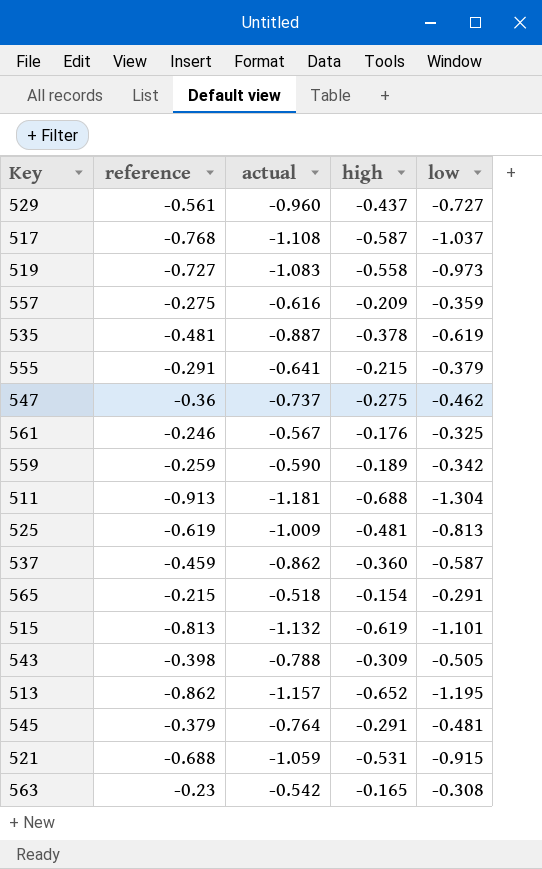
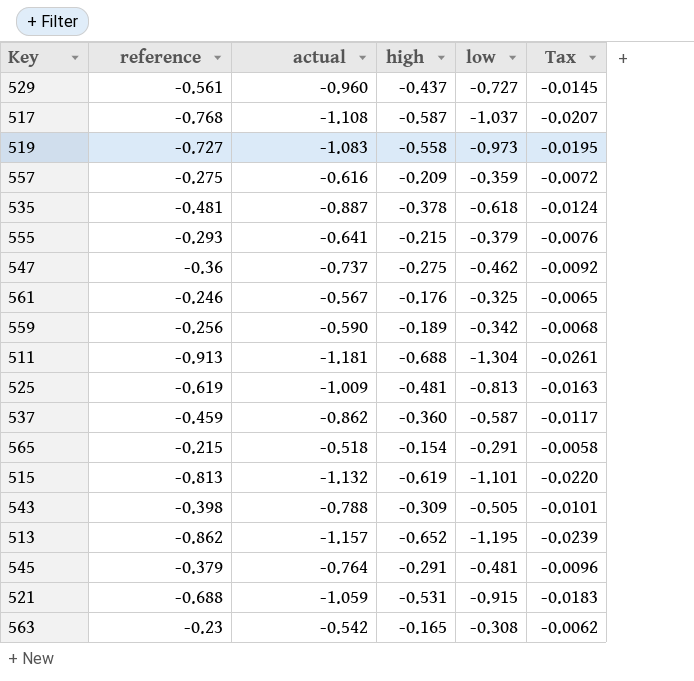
column Tax | formula: none -> [low] * 0.02
535 | low: -0.619 -> -0.618
555 | reference: -0.291 -> -0.293
559 | reference: -0.259 -> -0.256

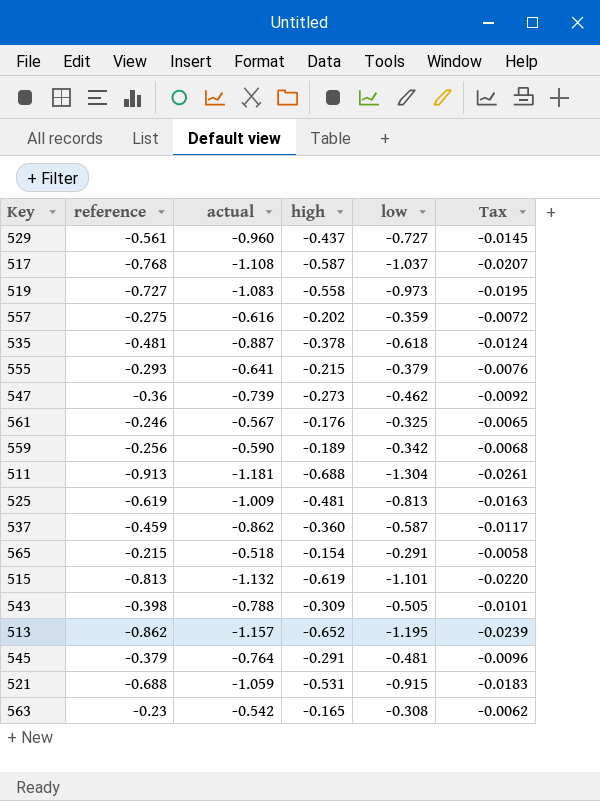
557 | high: -0.209 -> -0.202
547 | actual: -0.737 -> -0.739
547 | high: -0.275 -> -0.273

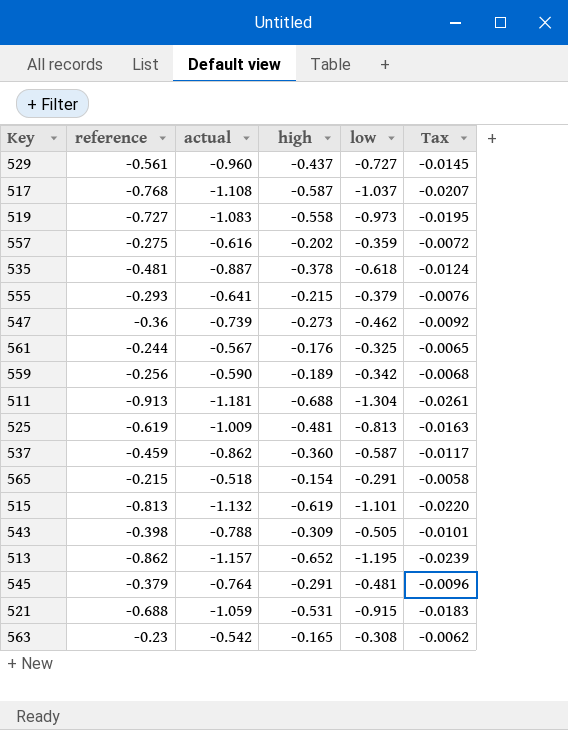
561 | reference: -0.246 -> -0.244

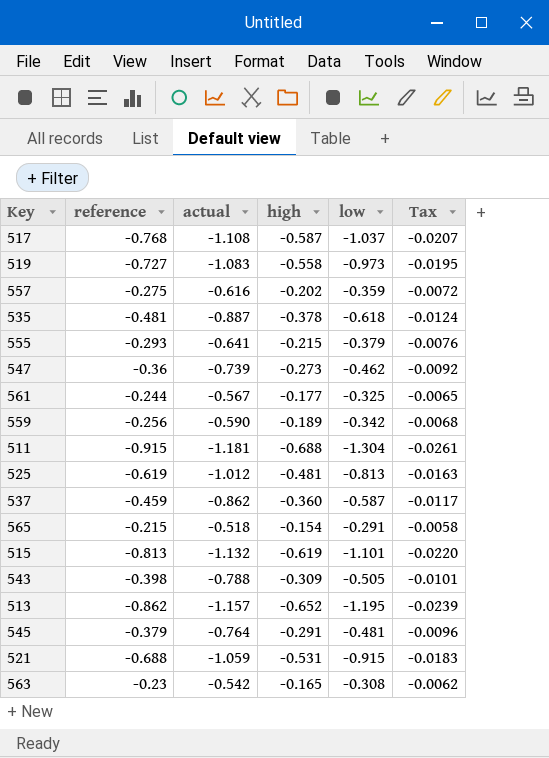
row 529: -0.561 | -0.960 | -0.437 | -0.727 | -0.0145 -> none
561 | high: -0.176 -> -0.177
511 | reference: -0.913 -> -0.915
525 | actual: -1.009 -> -1.012

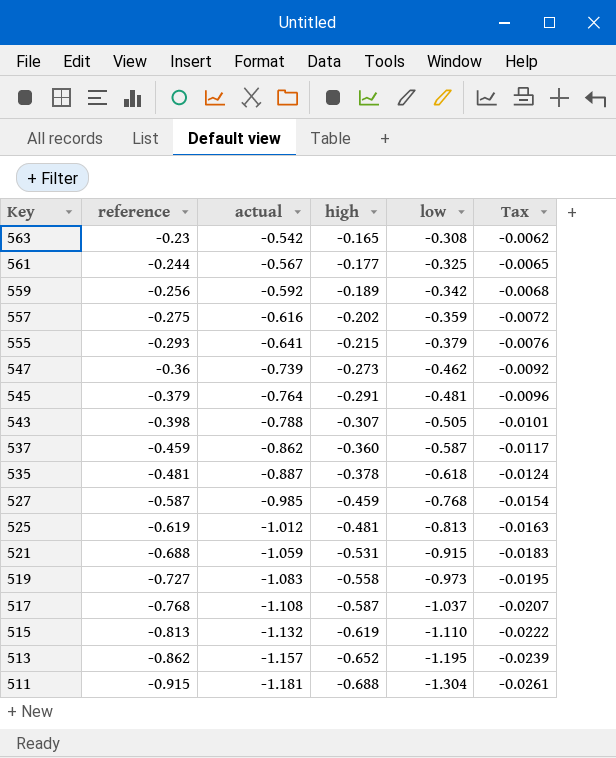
row order: none -> Key descending
row 565: -0.215 | -0.518 | -0.154 | -0.291 | -0.0058 -> none
559 | actual: -0.590 -> -0.592
543 | high: -0.309 -> -0.307
row 527: none -> -0.587 | -0.985 | -0.459 | -0.768 | -0.0154
515 | low: -1.101 -> -1.110
515 | Tax: -0.0220 -> -0.0222

